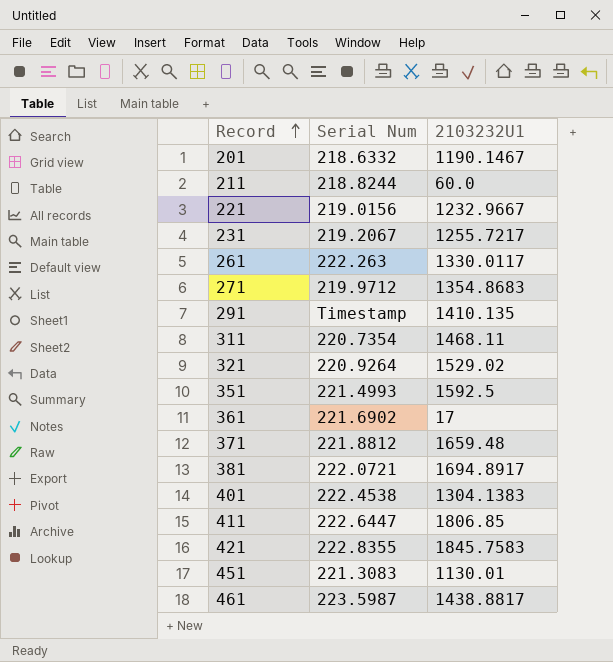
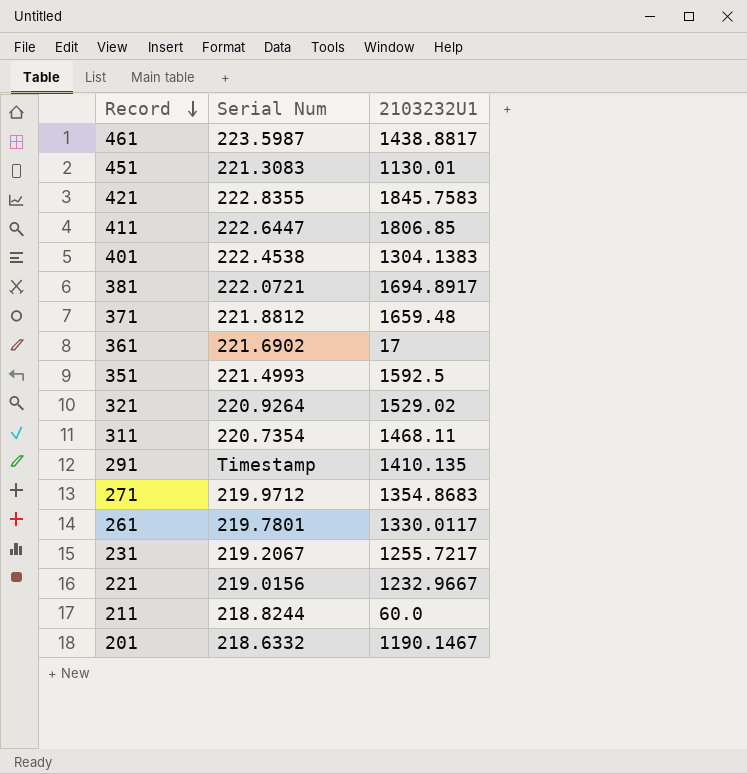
row order: Record ascending -> Record descending
261 | Serial Num: 222.263 -> 219.7801

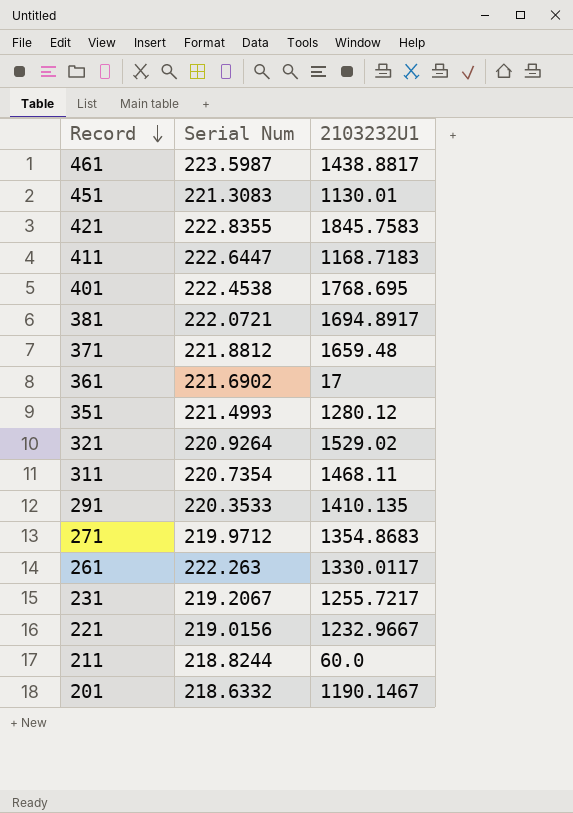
411 | 2103232U1: 1806.85 -> 1168.7183
401 | 2103232U1: 1304.1383 -> 1768.695
351 | 2103232U1: 1592.5 -> 1280.12
291 | Serial Num: Timestamp -> 220.3533
261 | Serial Num: 219.7801 -> 222.263

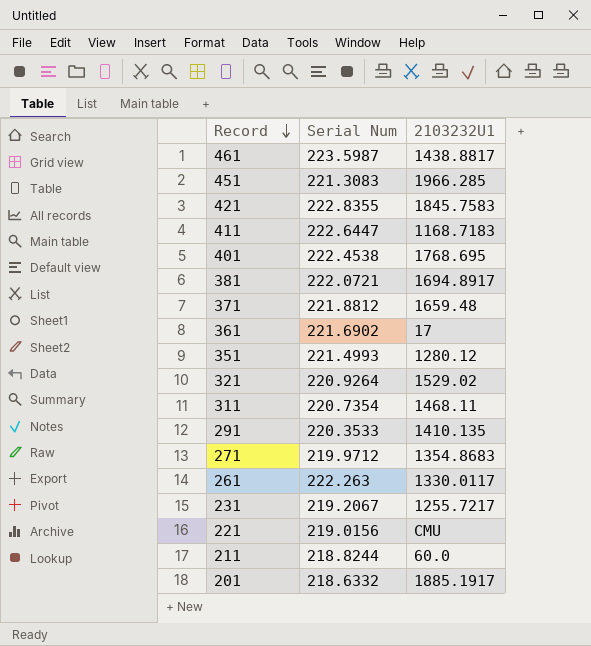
451 | 2103232U1: 1130.01 -> 1966.285
221 | 2103232U1: 1232.9667 -> CMU
201 | 2103232U1: 1190.1467 -> 1885.1917

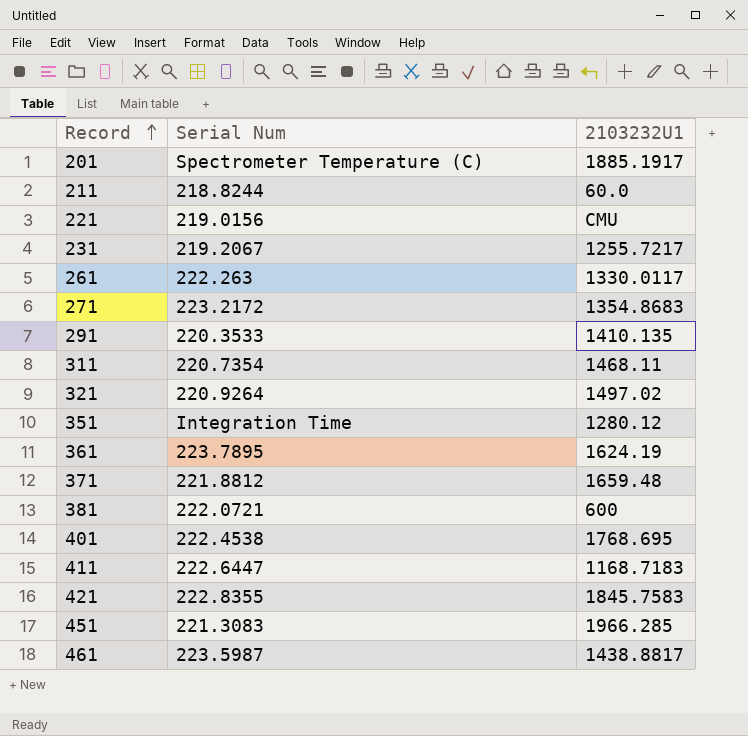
row order: Record descending -> Record ascending
201 | Serial Num: 218.6332 -> Spectrometer Temperature (C)
271 | Serial Num: 219.9712 -> 223.2172
321 | 2103232U1: 1529.02 -> 1497.02
351 | Serial Num: 221.4993 -> Integration Time
361 | Serial Num: 221.6902 -> 223.7895
361 | 2103232U1: 17 -> 1624.19
381 | 2103232U1: 1694.8917 -> 600

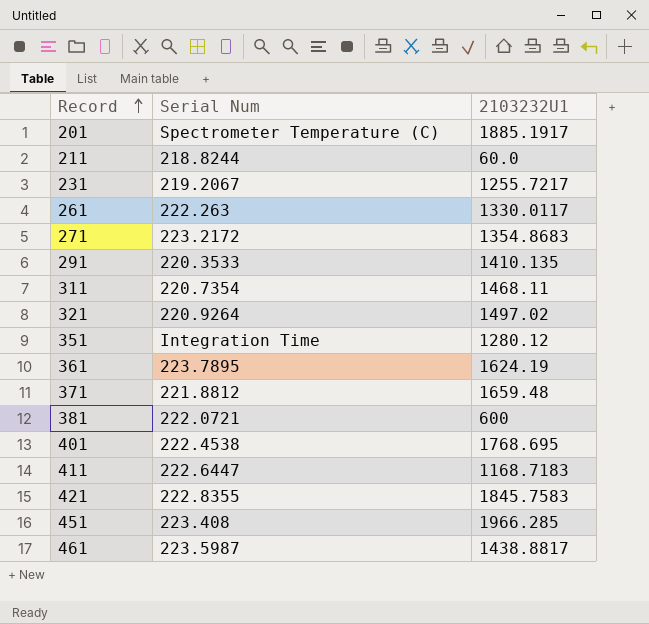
row 221: 219.0156 | CMU -> none
451 | Serial Num: 221.3083 -> 223.408

